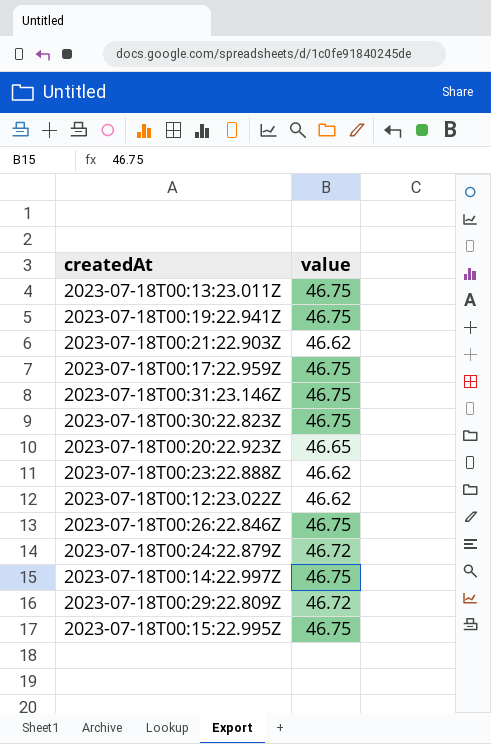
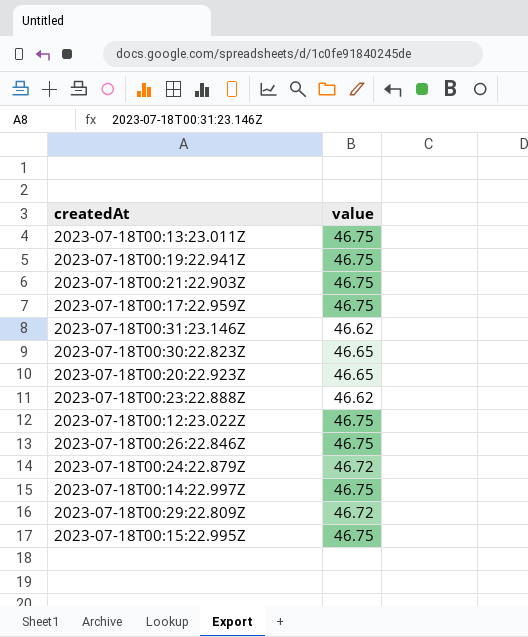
2023-07-18T00:21:22.903Z | value: 46.62 -> 46.75
2023-07-18T00:31:23.146Z | value: 46.75 -> 46.62
2023-07-18T00:30:22.823Z | value: 46.75 -> 46.65
2023-07-18T00:12:23.022Z | value: 46.62 -> 46.75

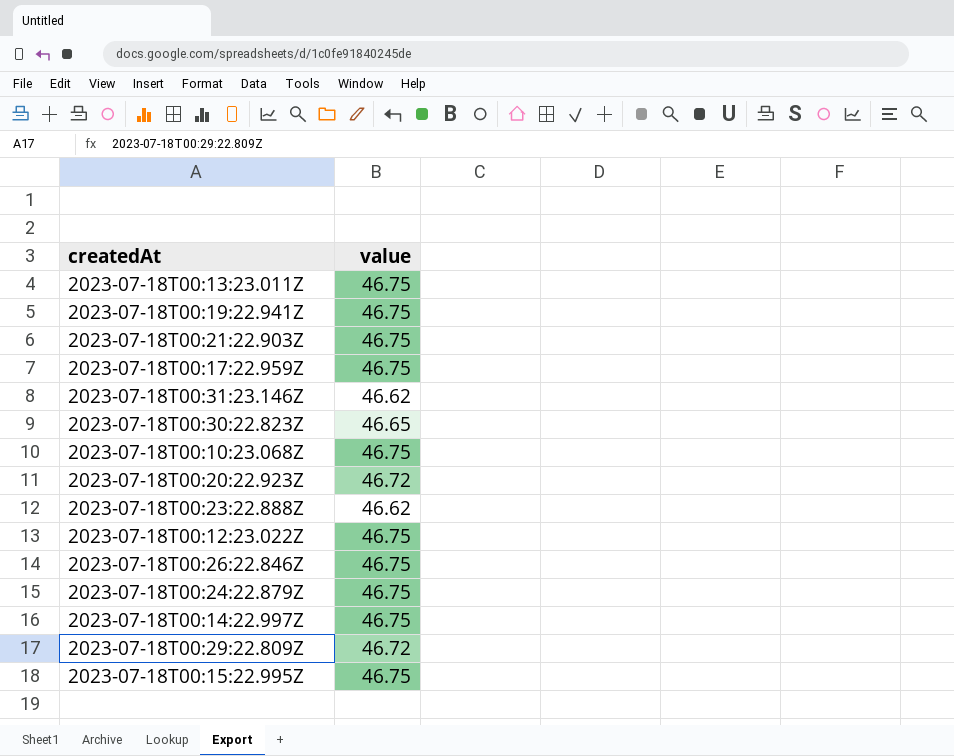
row 2023-07-18T00:10:23.068Z: none -> 46.75
2023-07-18T00:20:22.923Z | value: 46.65 -> 46.72
2023-07-18T00:24:22.879Z | value: 46.72 -> 46.75

